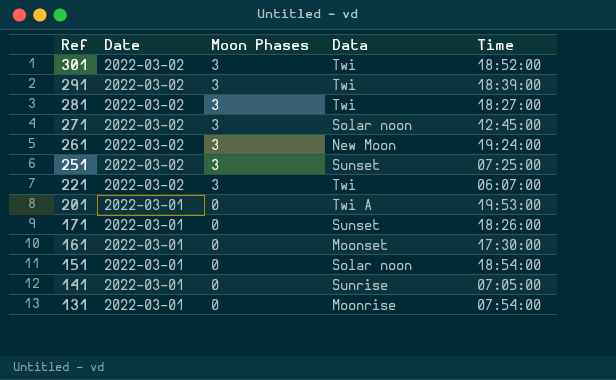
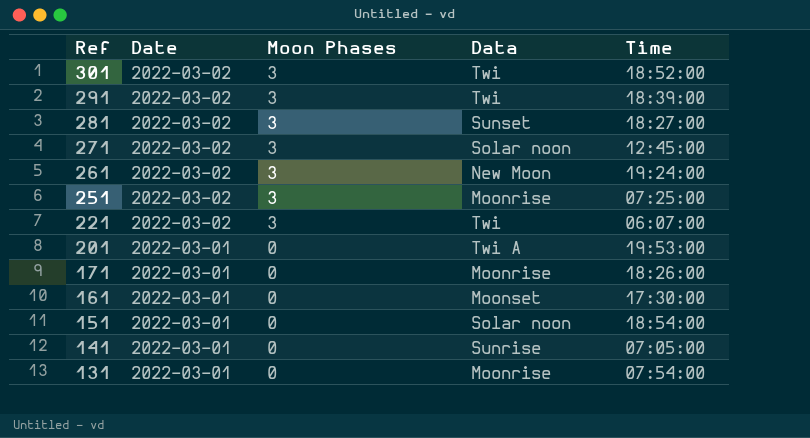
281 | Data: Twi -> Sunset
251 | Data: Sunset -> Moonrise
171 | Data: Sunset -> Moonrise

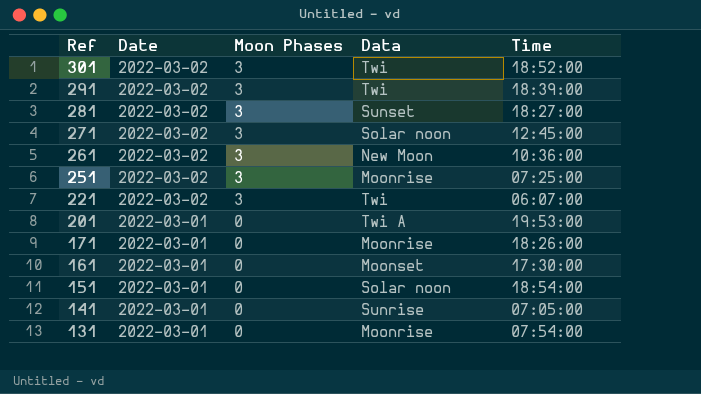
261 | Time: 19:24:00 -> 10:36:00

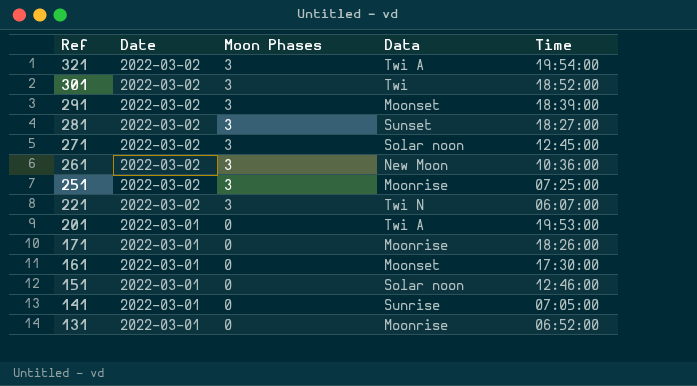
row 321: none -> 2022-03-02 | 3 | Twi A | 19:54:00
291 | Data: Twi -> Moonset
221 | Data: Twi -> Twi N
151 | Time: 18:54:00 -> 12:46:00
131 | Time: 07:54:00 -> 06:52:00

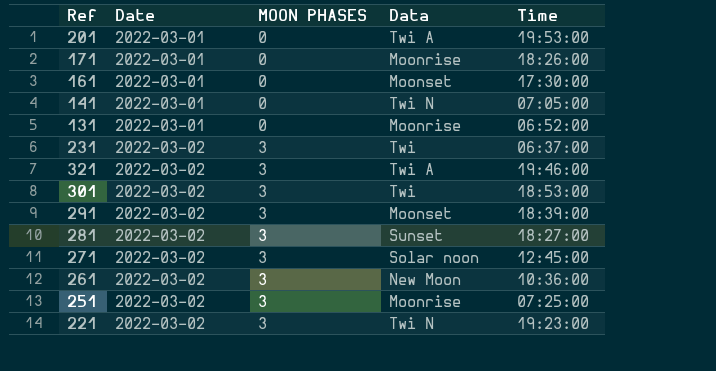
row order: Ref descending -> Date ascending
column name: Moon Phases -> MOON PHASES
row 151: 2022-03-01 | 0 | Solar noon | 12:46:00 -> none
141 | Data: Sunrise -> Twi N
row 231: none -> 2022-03-02 | 3 | Twi | 06:37:00
321 | Time: 19:54:00 -> 19:46:00
301 | Time: 18:52:00 -> 18:53:00
221 | Time: 06:07:00 -> 19:23:00

